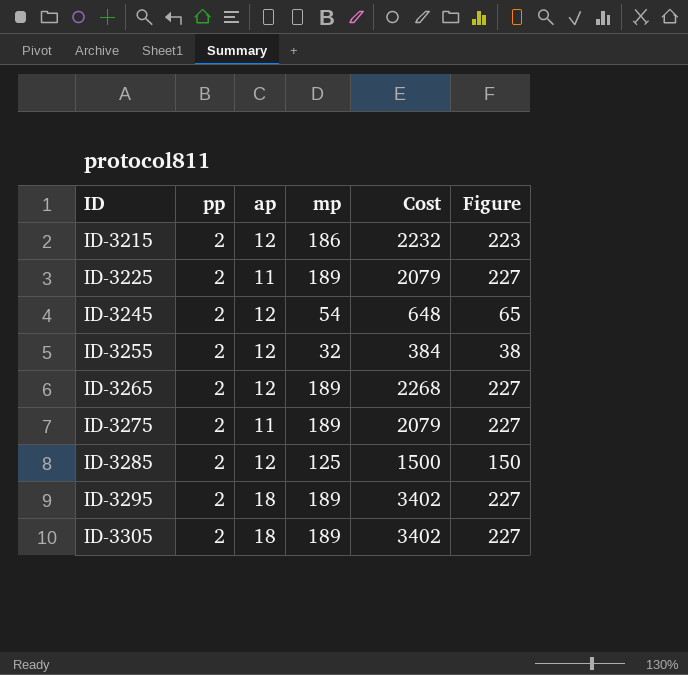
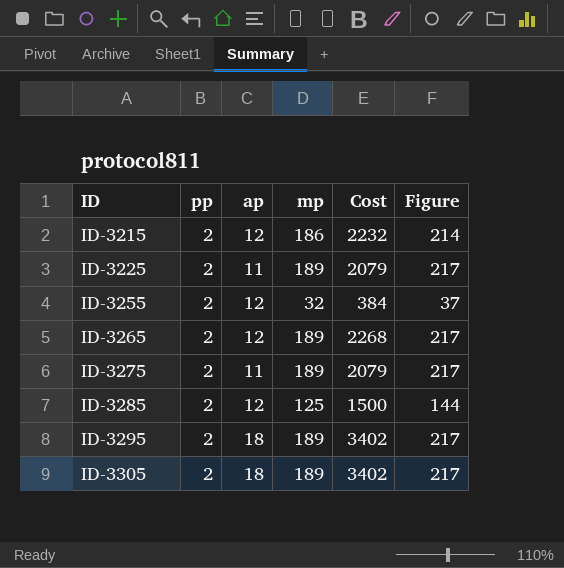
column Figure | formula: [mp] * 1.2 -> [mp] * 1.15
row ID-3245: 2 | 12 | 54 | 648 | 65 -> none

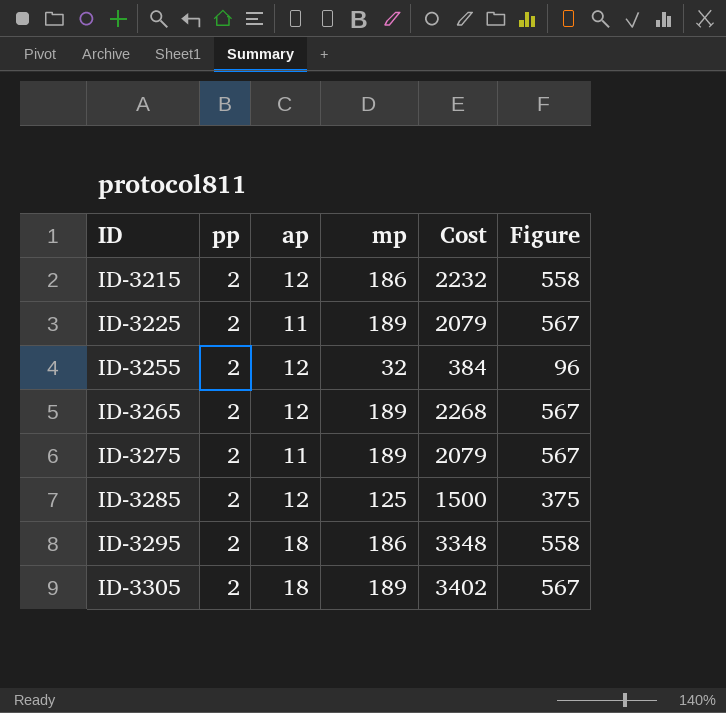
column Figure | formula: [mp] * 1.15 -> [mp] * 3
ID-3295 | mp: 189 -> 186
ID-3295 | Cost: 3402 -> 3348

